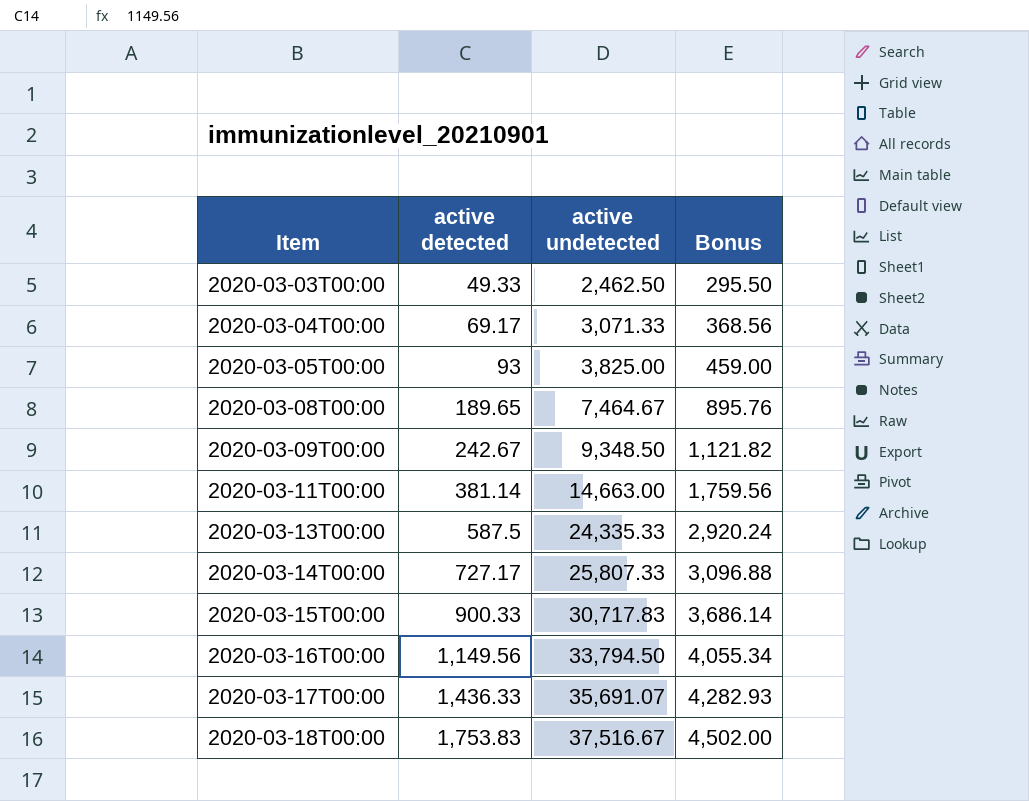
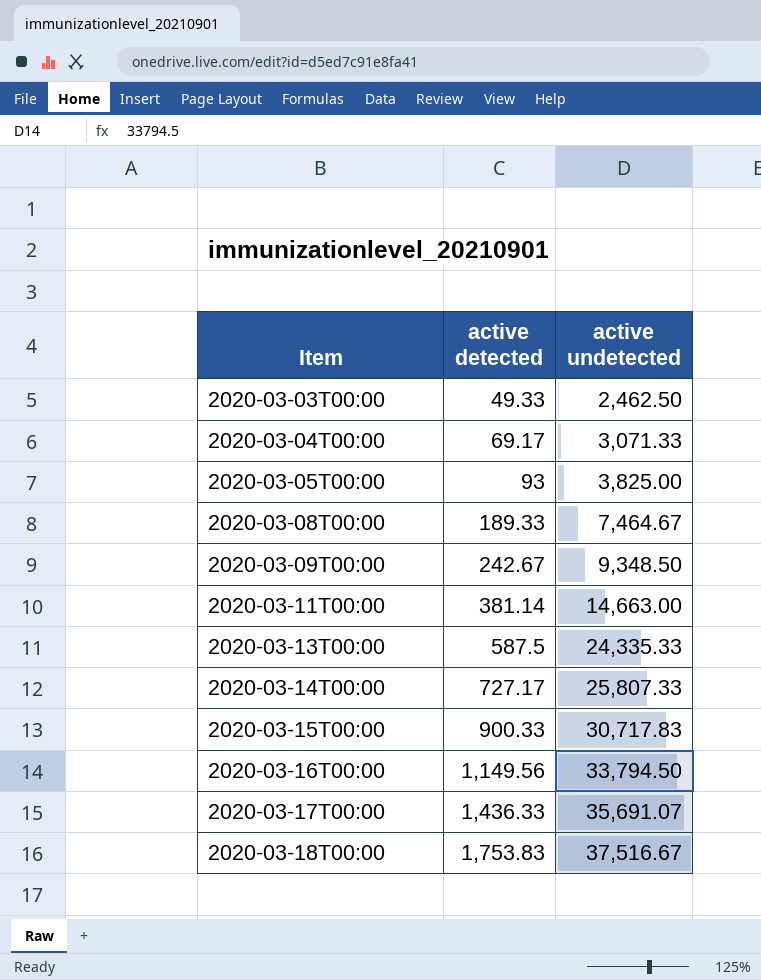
column Bonus | formula: [active undetected] * 0.12 -> none
2020-03-08T00:00 | active detected: 189.65 -> 189.33

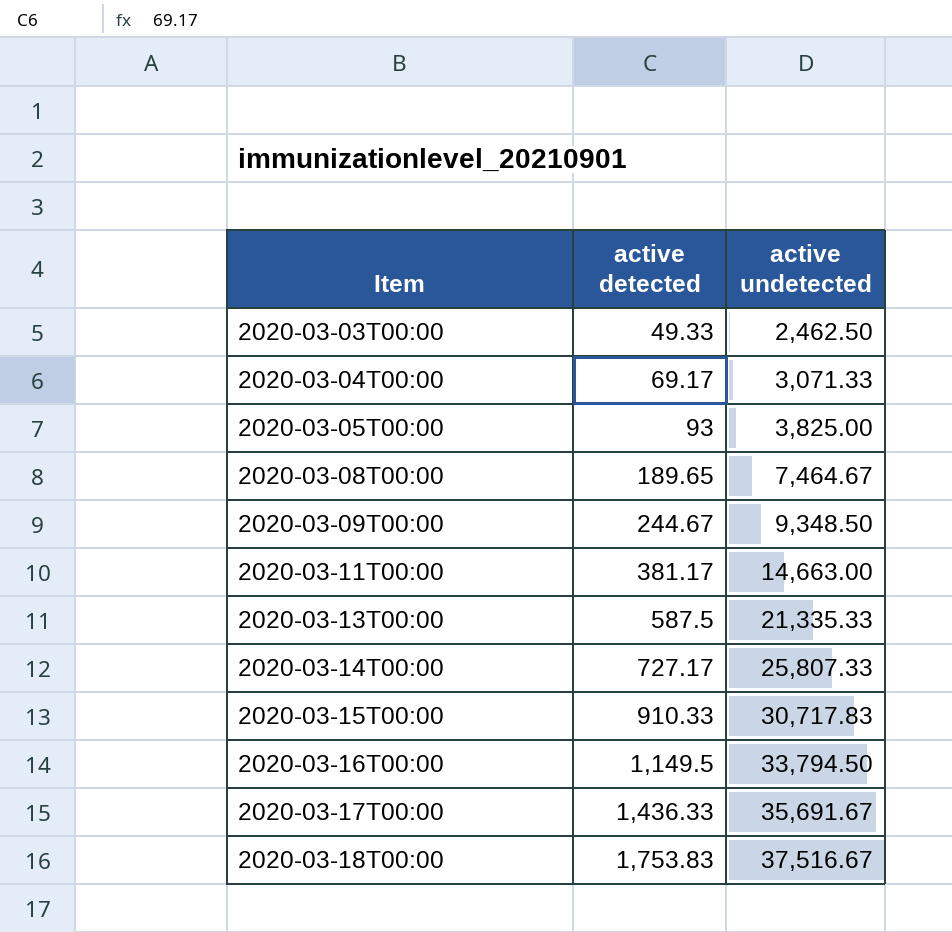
2020-03-08T00:00 | active detected: 189.33 -> 189.65
2020-03-09T00:00 | active detected: 242.67 -> 244.67
2020-03-11T00:00 | active detected: 381.14 -> 381.17
2020-03-13T00:00 | active undetected: 24,335.33 -> 21,335.33
2020-03-15T00:00 | active detected: 900.33 -> 910.33
2020-03-16T00:00 | active detected: 1,149.56 -> 1,149.5
2020-03-17T00:00 | active undetected: 35,691.07 -> 35,691.67

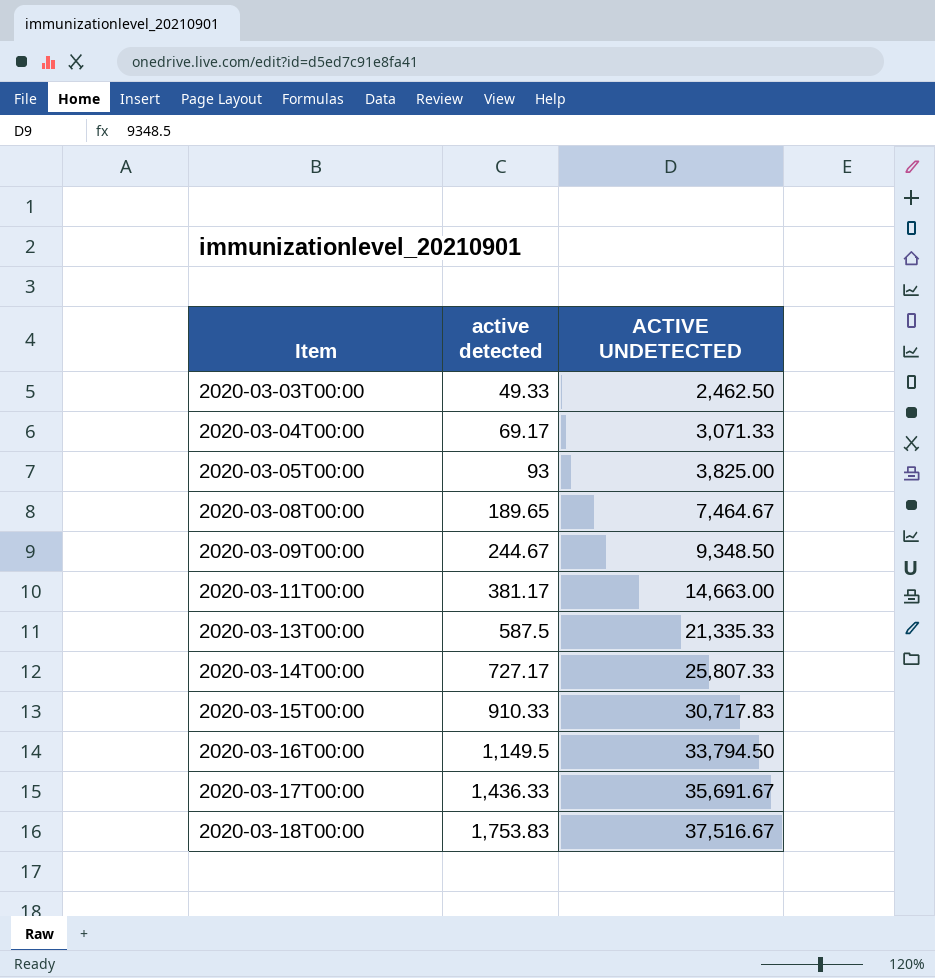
column name: active undetected -> ACTIVE UNDETECTED

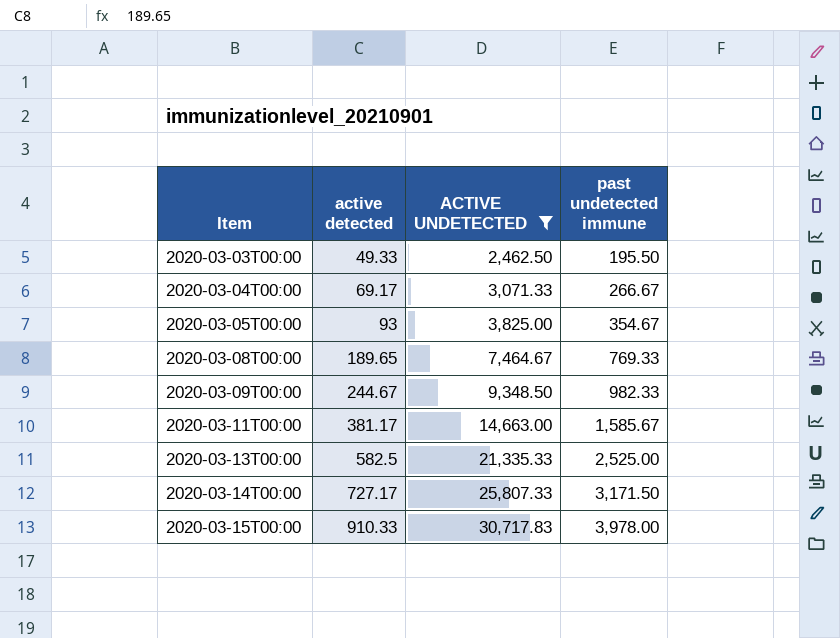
filter: none -> ACTIVE UNDETECTED <= 30,717.83
column past undetected immune | position: none -> 4
2020-03-13T00:00 | active detected: 587.5 -> 582.5

